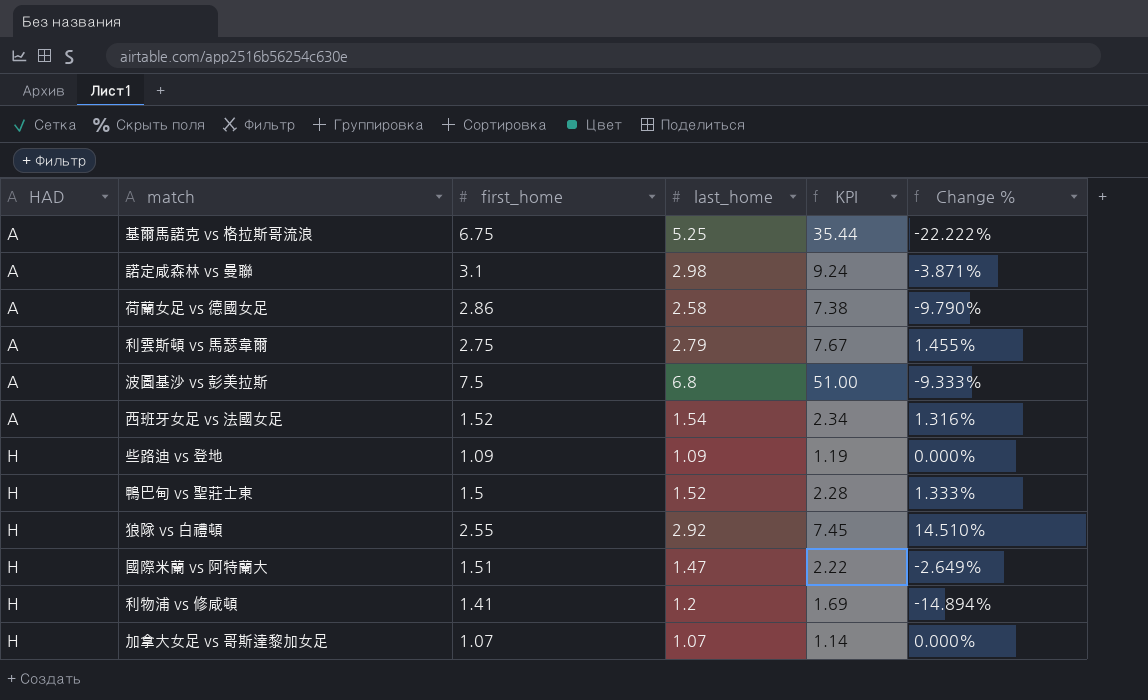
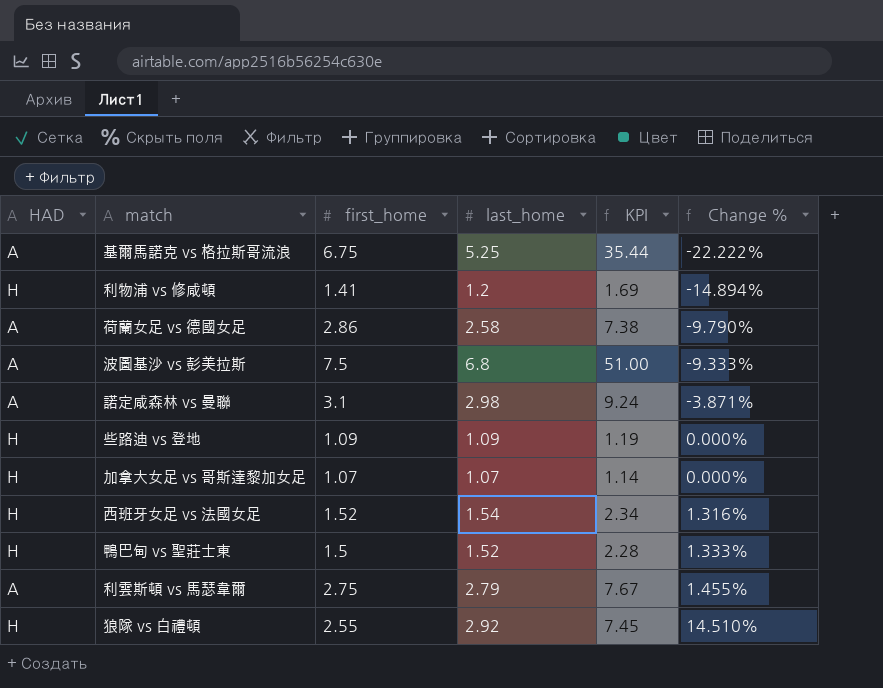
row order: HAD ascending -> Change % ascending
row 國際米蘭 vs 阿特蘭大: H | 1.51 | 1.47 | 2.22 | -2.649% -> none
西班牙女足 vs 法國女足 | HAD: A -> H

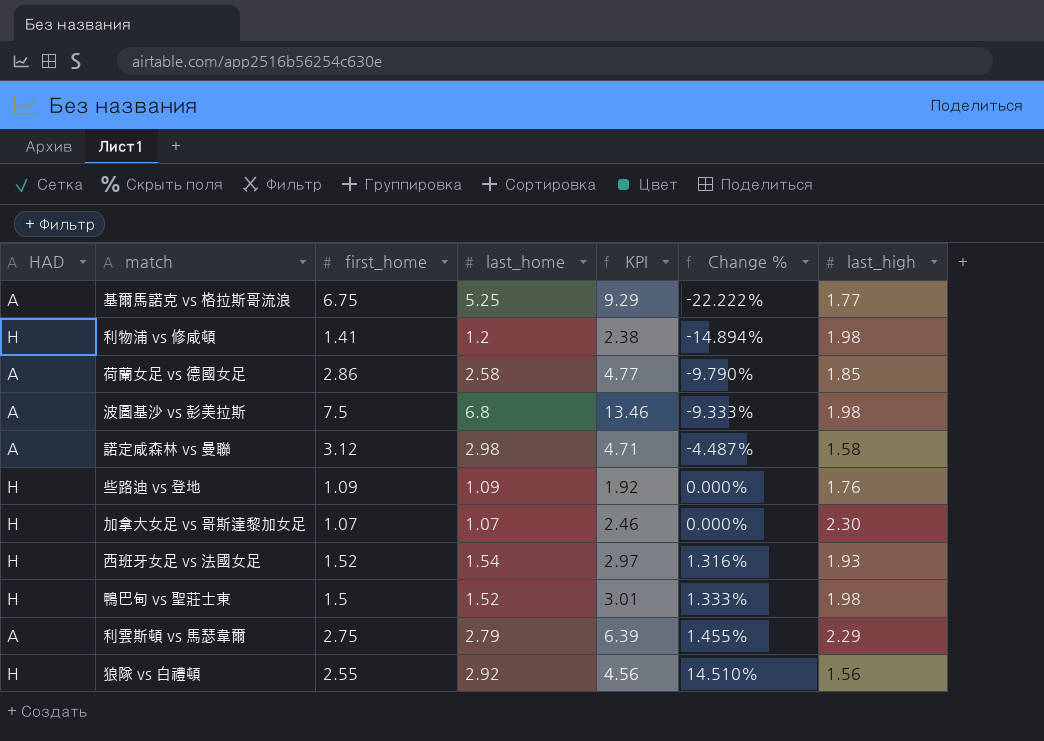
column KPI | formula: [first_home] * [last_home] -> [last_home] * [last_high]
column last_high | position: none -> 7
諾定咸森林 vs 曼聯 | first_home: 3.1 -> 3.12
諾定咸森林 vs 曼聯 | Change %: -3.871% -> -4.487%

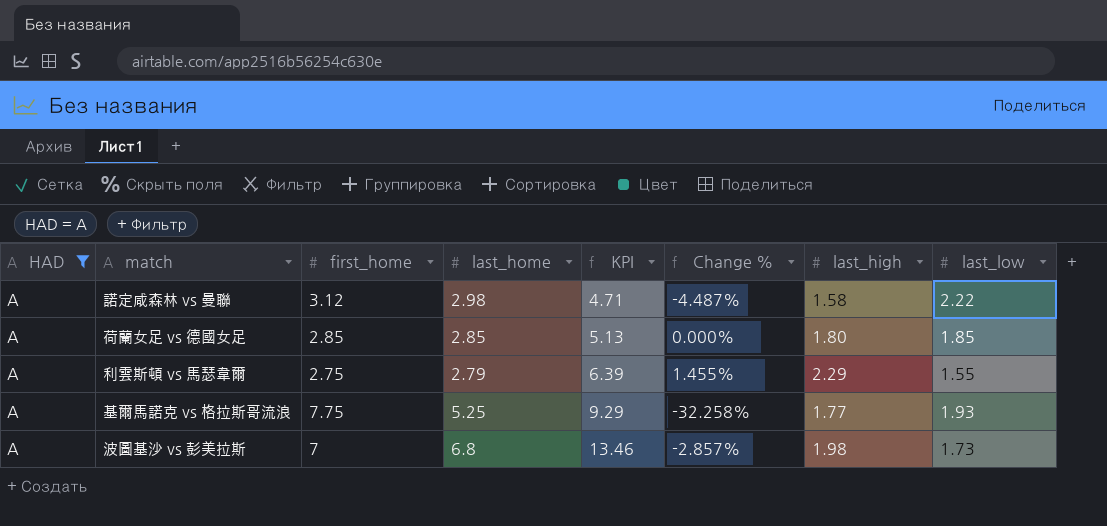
filter: none -> HAD = A
row order: Change % ascending -> KPI ascending
column last_low | position: none -> 8
荷蘭女足 vs 德國女足 | first_home: 2.86 -> 2.85
荷蘭女足 vs 德國女足 | last_home: 2.58 -> 2.85
荷蘭女足 vs 德國女足 | KPI: 4.77 -> 5.13
荷蘭女足 vs 德國女足 | Change %: -9.790% -> 0.000%
荷蘭女足 vs 德國女足 | last_high: 1.85 -> 1.80
基爾馬諾克 vs 格拉斯哥流浪 | first_home: 6.75 -> 7.75
基爾馬諾克 vs 格拉斯哥流浪 | Change %: -22.222% -> -32.258%
波圖基沙 vs 彭美拉斯 | first_home: 7.5 -> 7
波圖基沙 vs 彭美拉斯 | Change %: -9.333% -> -2.857%

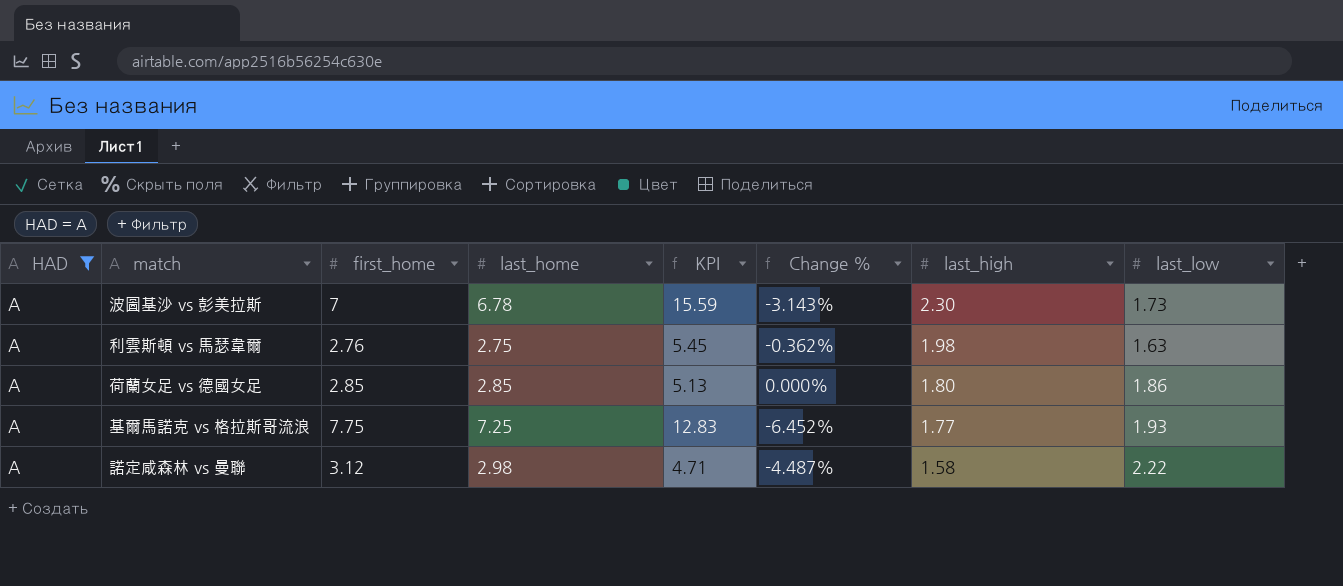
row order: KPI ascending -> last_high descending
波圖基沙 vs 彭美拉斯 | last_home: 6.8 -> 6.78
波圖基沙 vs 彭美拉斯 | KPI: 13.46 -> 15.59
波圖基沙 vs 彭美拉斯 | Change %: -2.857% -> -3.143%
波圖基沙 vs 彭美拉斯 | last_high: 1.98 -> 2.30
利雲斯頓 vs 馬瑟韋爾 | first_home: 2.75 -> 2.76
利雲斯頓 vs 馬瑟韋爾 | last_home: 2.79 -> 2.75
利雲斯頓 vs 馬瑟韋爾 | KPI: 6.39 -> 5.45
利雲斯頓 vs 馬瑟韋爾 | Change %: 1.455% -> -0.362%
利雲斯頓 vs 馬瑟韋爾 | last_high: 2.29 -> 1.98
利雲斯頓 vs 馬瑟韋爾 | last_low: 1.55 -> 1.63
荷蘭女足 vs 德國女足 | last_low: 1.85 -> 1.86
基爾馬諾克 vs 格拉斯哥流浪 | last_home: 5.25 -> 7.25
基爾馬諾克 vs 格拉斯哥流浪 | KPI: 9.29 -> 12.83
基爾馬諾克 vs 格拉斯哥流浪 | Change %: -32.258% -> -6.452%

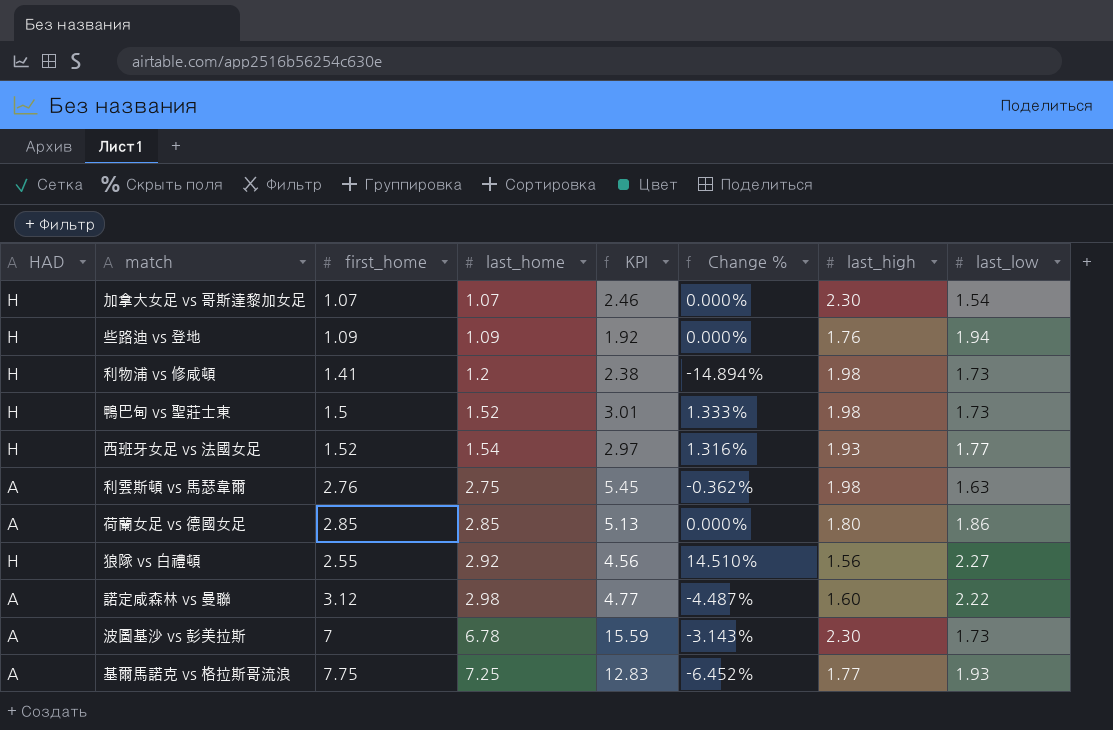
filter: HAD = A -> none
row order: last_high descending -> last_home ascending
諾定咸森林 vs 曼聯 | KPI: 4.71 -> 4.77
諾定咸森林 vs 曼聯 | last_high: 1.58 -> 1.60

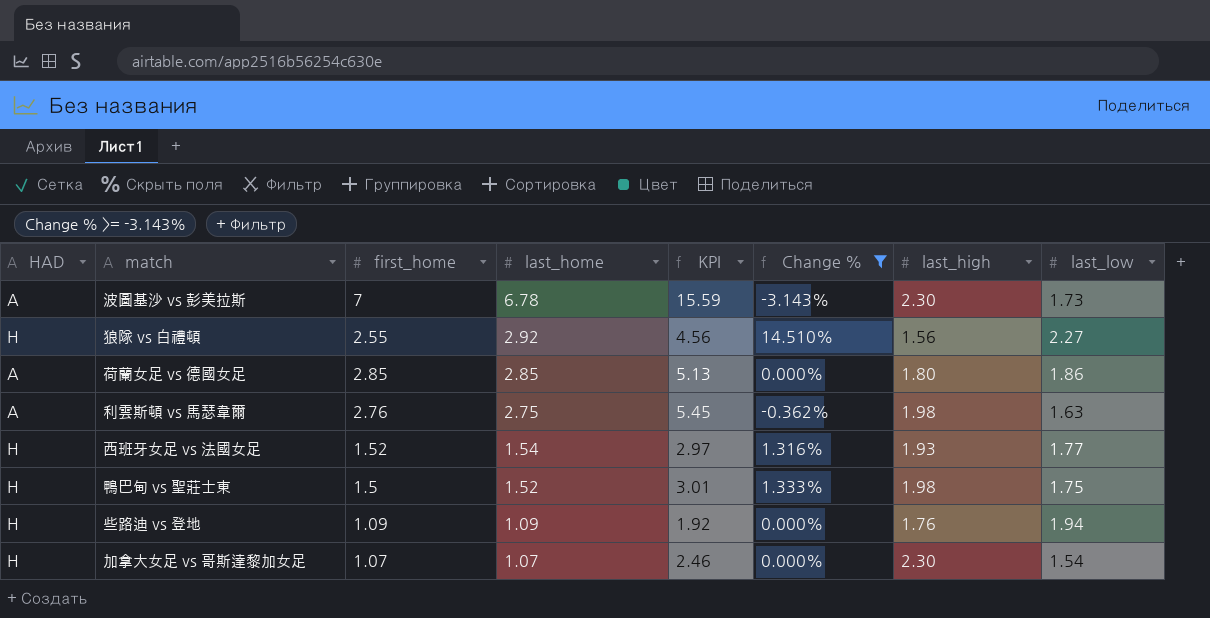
filter: none -> Change % >= -3.143%
row order: last_home ascending -> last_home descending
鴨巴甸 vs 聖莊士東 | last_low: 1.73 -> 1.75

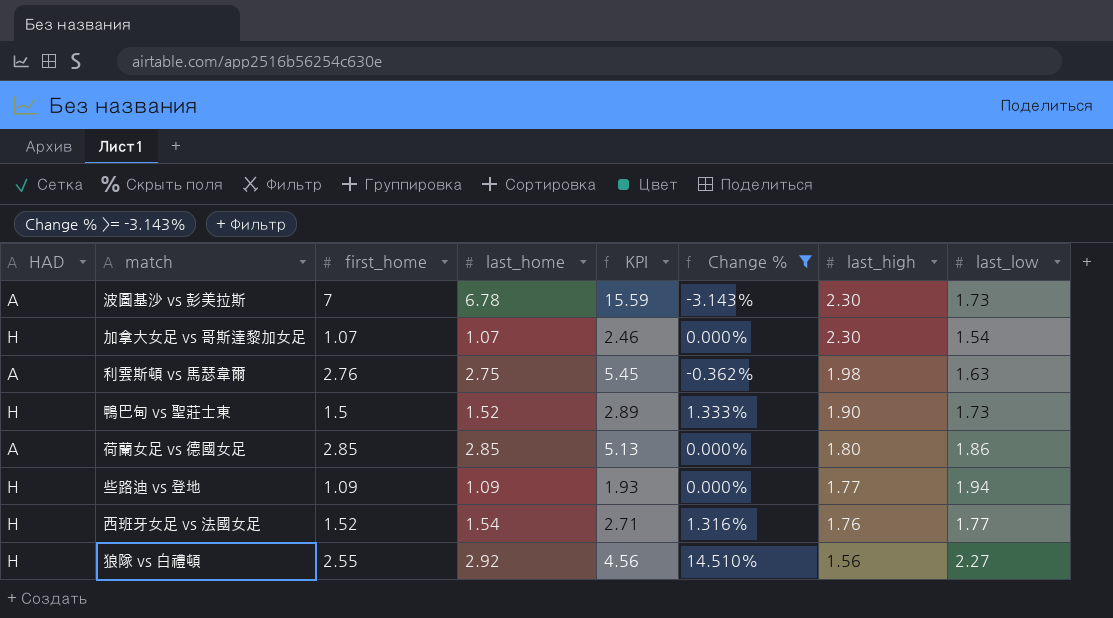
row order: last_home descending -> last_high descending
鴨巴甸 vs 聖莊士東 | KPI: 3.01 -> 2.89
鴨巴甸 vs 聖莊士東 | last_high: 1.98 -> 1.90
鴨巴甸 vs 聖莊士東 | last_low: 1.75 -> 1.73
些路迪 vs 登地 | KPI: 1.92 -> 1.93
些路迪 vs 登地 | last_high: 1.76 -> 1.77
西班牙女足 vs 法國女足 | KPI: 2.97 -> 2.71
西班牙女足 vs 法國女足 | last_high: 1.93 -> 1.76

